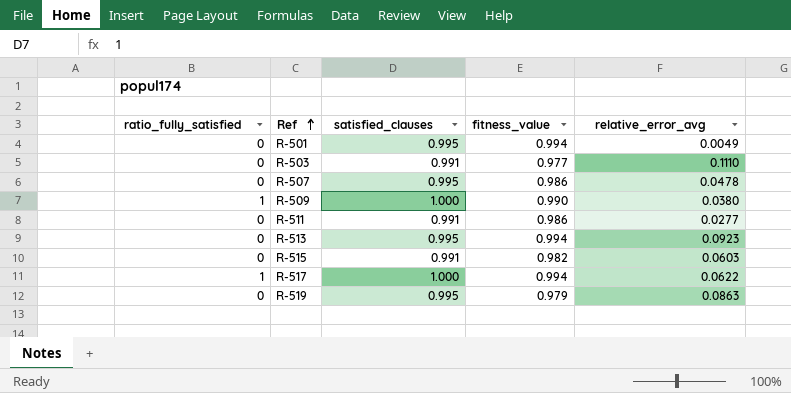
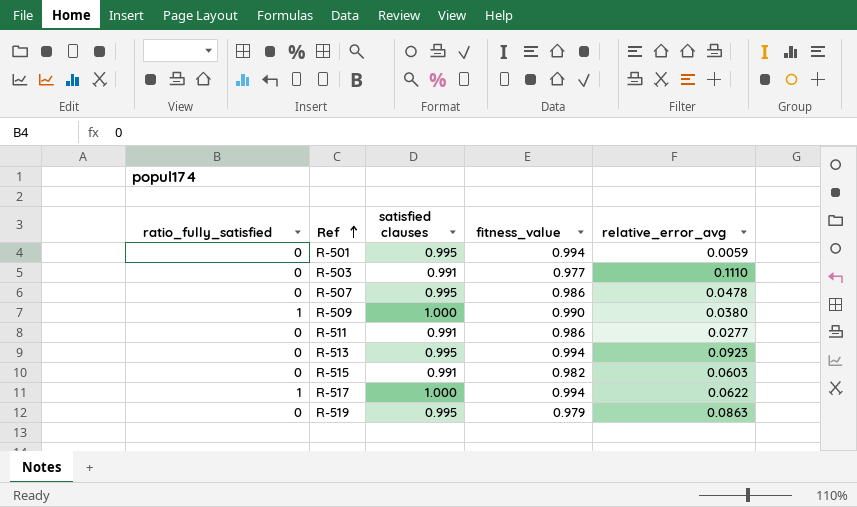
column name: satisfied_clauses -> satisfied clauses
R-501 | relative_error_avg: 0.0049 -> 0.0059

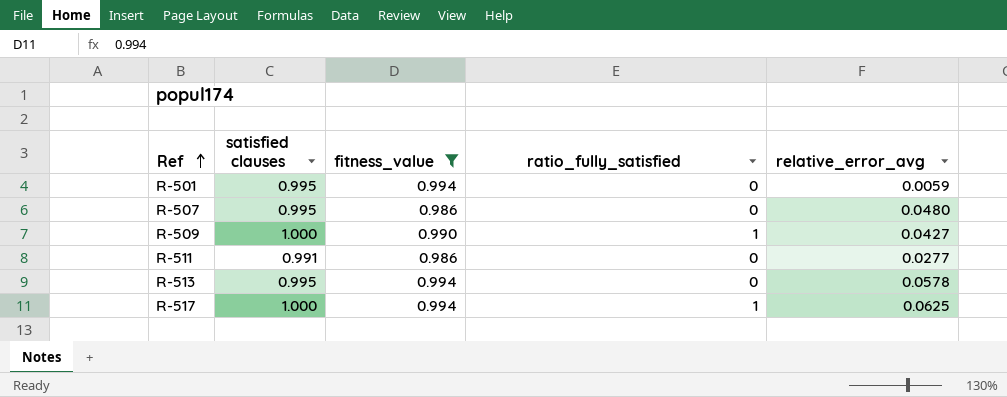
filter: none -> fitness_value >= 0.986
column ratio_fully_satisfied | position: 1 -> 4
R-507 | relative_error_avg: 0.0478 -> 0.0480
R-509 | relative_error_avg: 0.0380 -> 0.0427
R-513 | relative_error_avg: 0.0923 -> 0.0578
R-517 | relative_error_avg: 0.0622 -> 0.0625

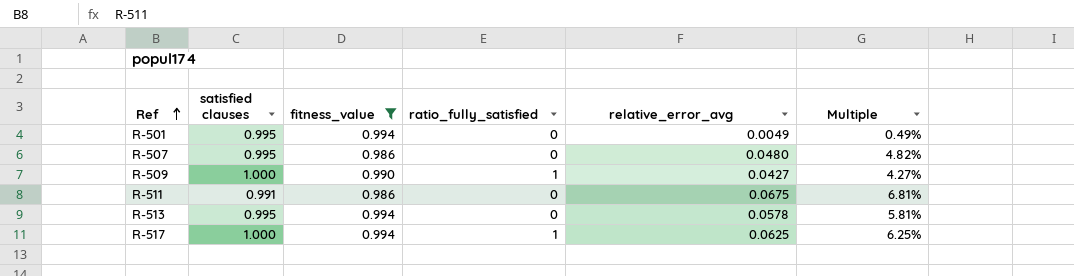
column Multiple | formula: none -> [relative_error_avg] / [satisfied clauses]
R-501 | relative_error_avg: 0.0059 -> 0.0049
R-511 | relative_error_avg: 0.0277 -> 0.0675

